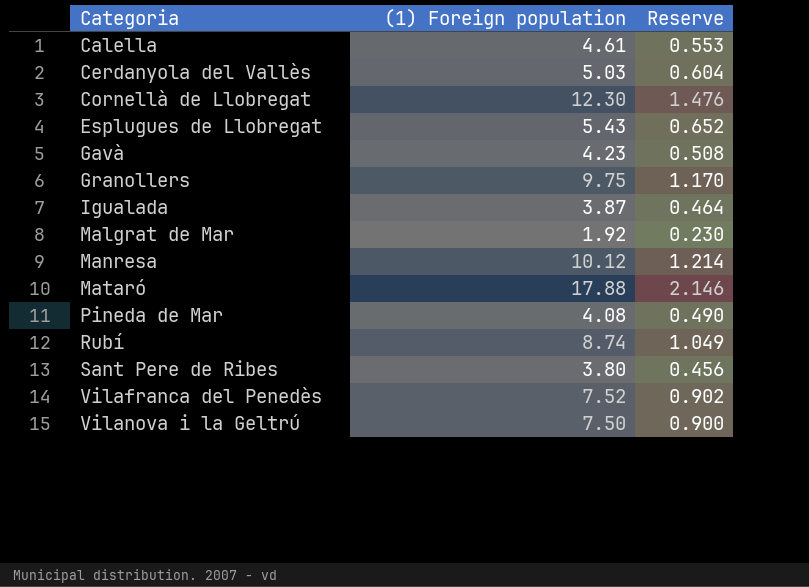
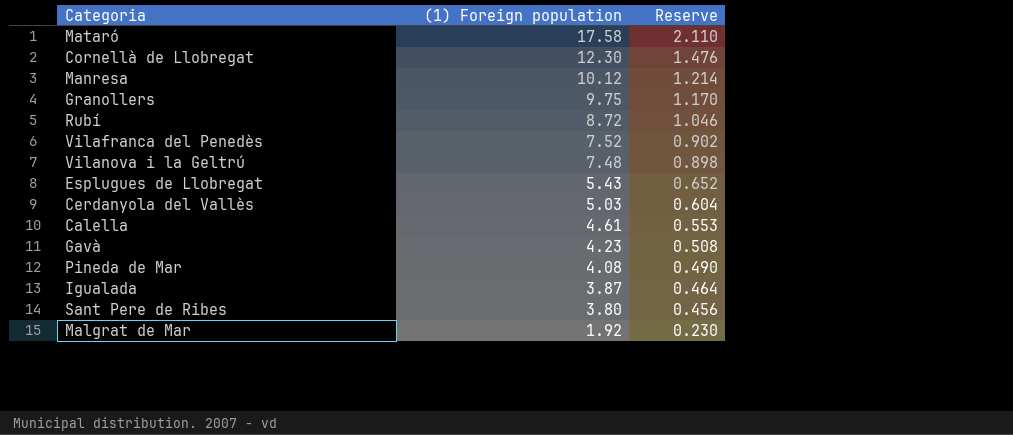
row order: Categoria ascending -> (1) Foreign population descending
Mataró | (1) Foreign population: 17.88 -> 17.58
Mataró | Reserve: 2.146 -> 2.110
Rubí | (1) Foreign population: 8.74 -> 8.72
Rubí | Reserve: 1.049 -> 1.046
Vilanova i la Geltrú | (1) Foreign population: 7.50 -> 7.48
Vilanova i la Geltrú | Reserve: 0.900 -> 0.898

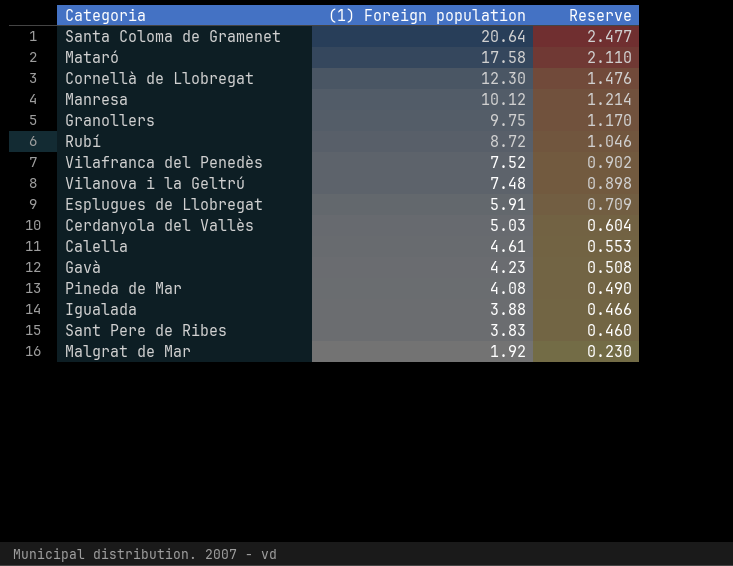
row Santa Coloma de Gramenet: none -> 20.64 | 2.477
Esplugues de Llobregat | (1) Foreign population: 5.43 -> 5.91
Esplugues de Llobregat | Reserve: 0.652 -> 0.709
Igualada | (1) Foreign population: 3.87 -> 3.88
Igualada | Reserve: 0.464 -> 0.466
Sant Pere de Ribes | (1) Foreign population: 3.80 -> 3.83
Sant Pere de Ribes | Reserve: 0.456 -> 0.460

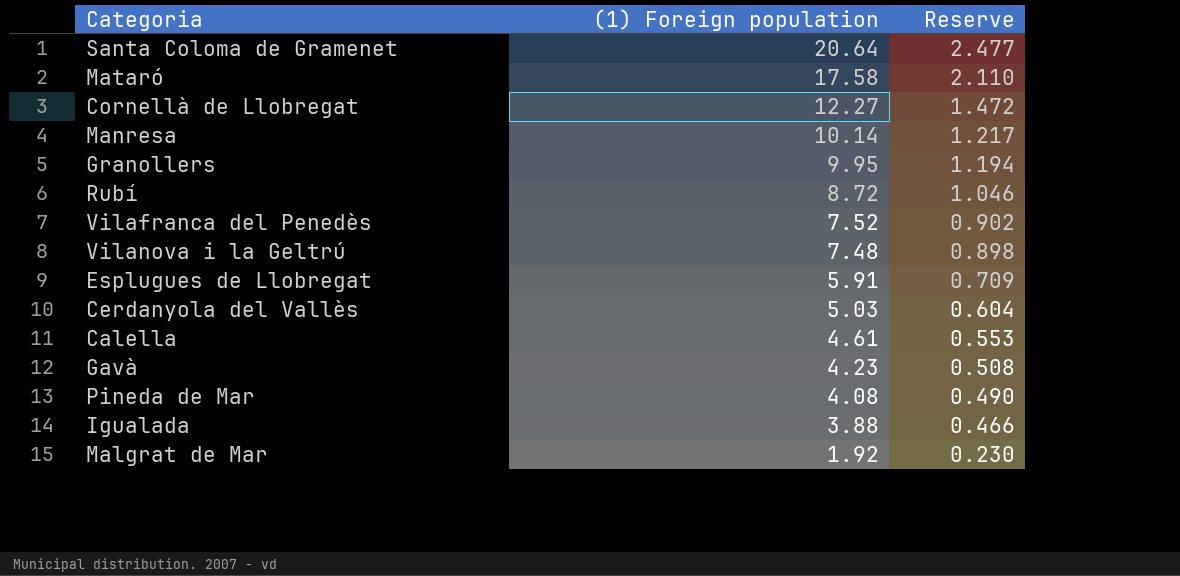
row Sant Pere de Ribes: 3.83 | 0.460 -> none
Cornellà de Llobregat | (1) Foreign population: 12.30 -> 12.27
Cornellà de Llobregat | Reserve: 1.476 -> 1.472
Manresa | (1) Foreign population: 10.12 -> 10.14
Manresa | Reserve: 1.214 -> 1.217
Granollers | (1) Foreign population: 9.75 -> 9.95
Granollers | Reserve: 1.170 -> 1.194

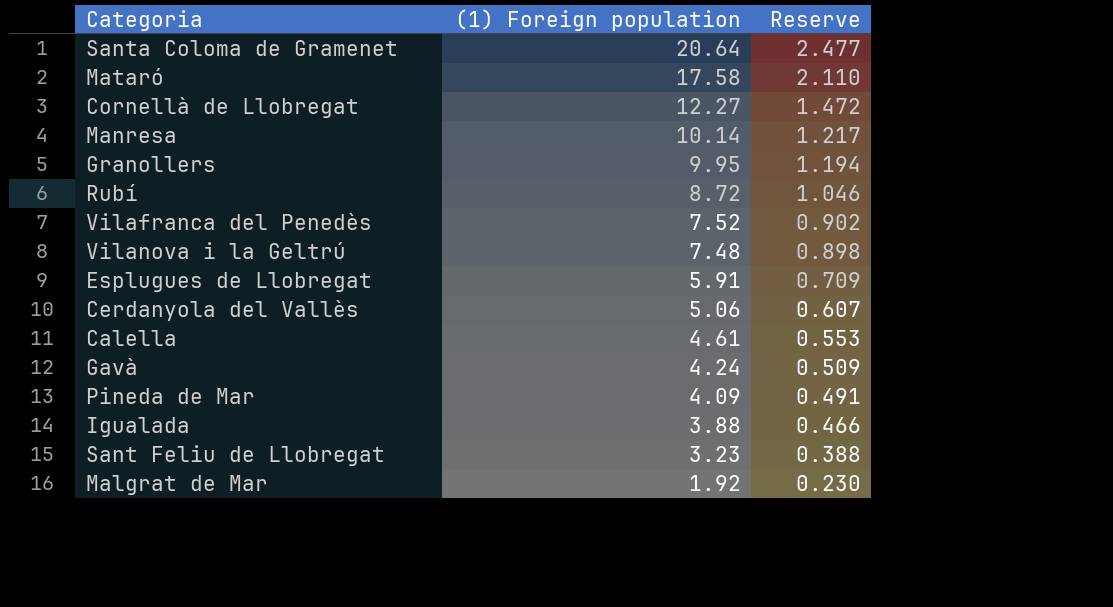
Cerdanyola del Vallès | (1) Foreign population: 5.03 -> 5.06
Cerdanyola del Vallès | Reserve: 0.604 -> 0.607
Gavà | (1) Foreign population: 4.23 -> 4.24
Gavà | Reserve: 0.508 -> 0.509
Pineda de Mar | (1) Foreign population: 4.08 -> 4.09
Pineda de Mar | Reserve: 0.490 -> 0.491
row Sant Feliu de Llobregat: none -> 3.23 | 0.388

